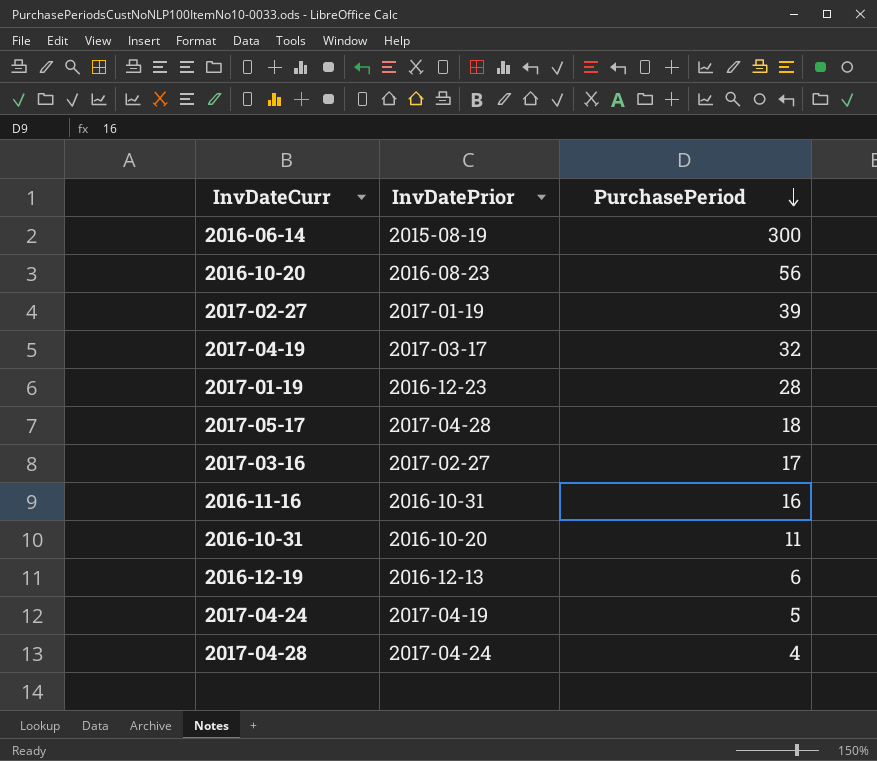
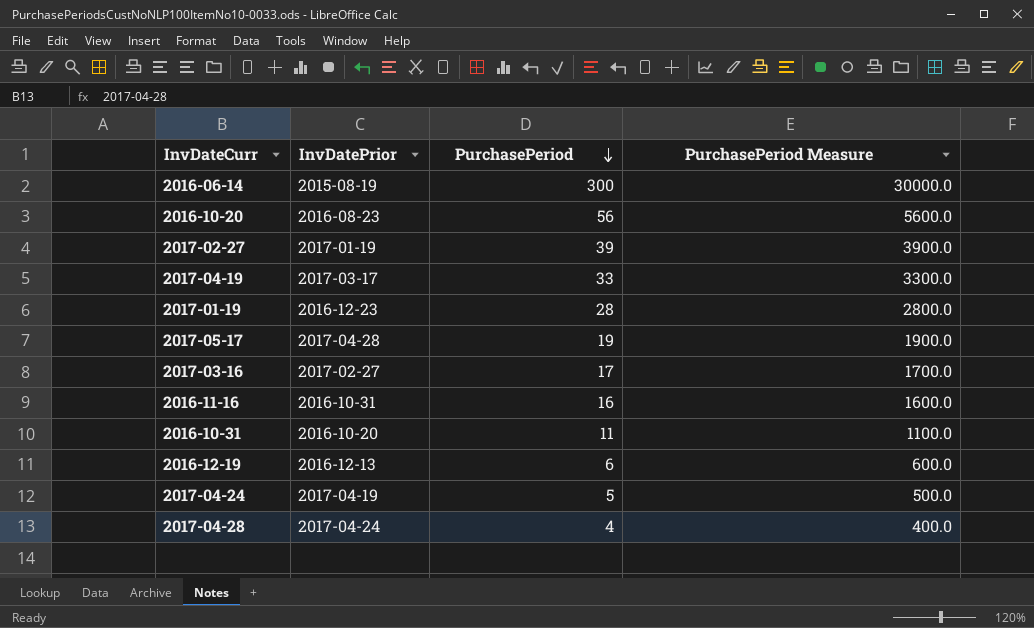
column PurchasePeriod Measure | formula: none -> [PurchasePeriod] * 100
2017-04-19 | PurchasePeriod: 32 -> 33
2017-05-17 | PurchasePeriod: 18 -> 19

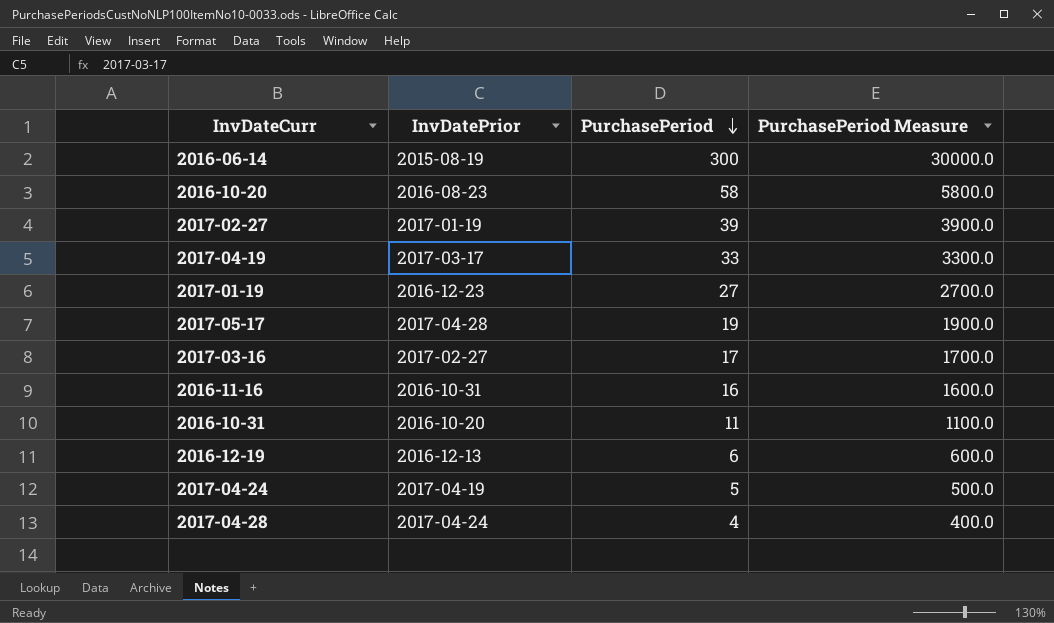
2016-10-20 | PurchasePeriod: 56 -> 58
2016-10-20 | PurchasePeriod Measure: 5600.0 -> 5800.0
2017-01-19 | PurchasePeriod: 28 -> 27
2017-01-19 | PurchasePeriod Measure: 2800.0 -> 2700.0

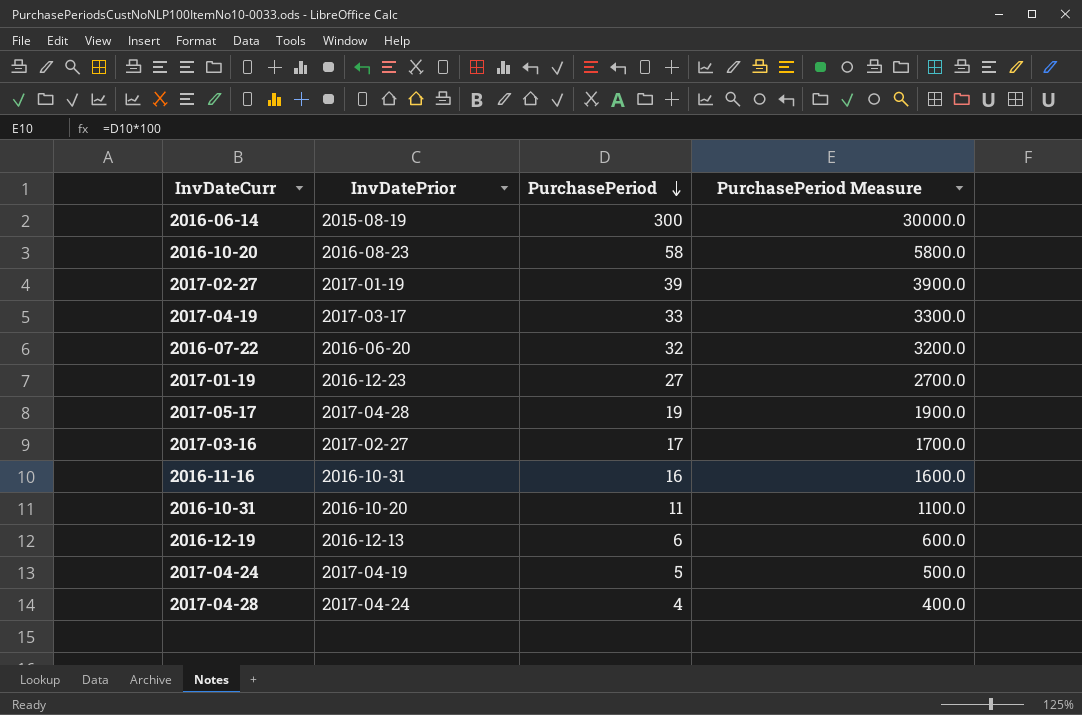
row 2016-07-22: none -> 2016-06-20 | 32 | 3200.0

